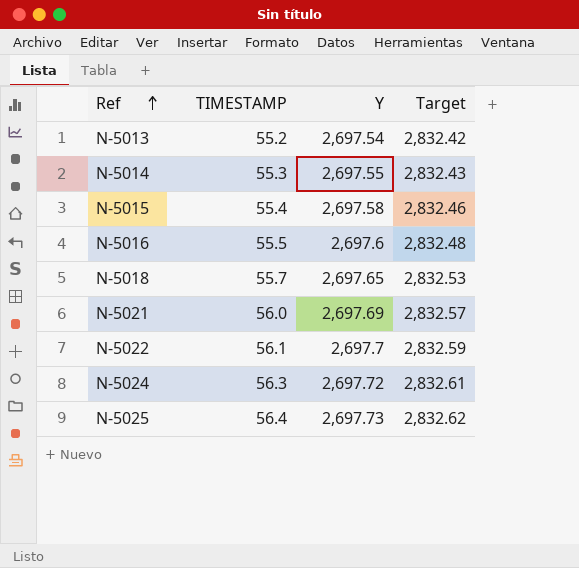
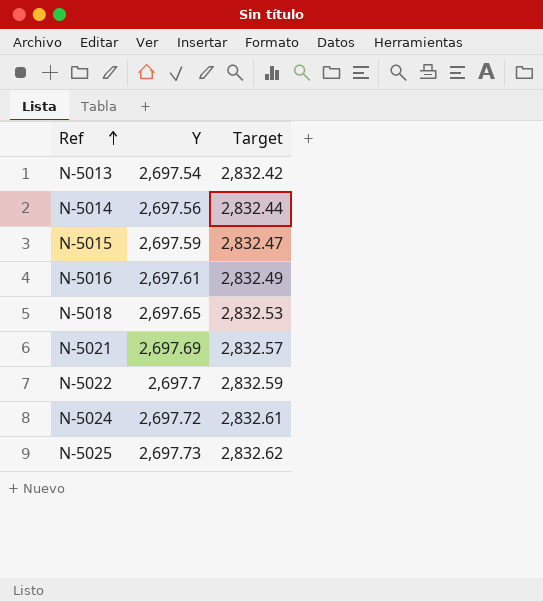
column TIMESTAMP | position: 2 -> none
N-5014 | Y: 2,697.55 -> 2,697.56
N-5014 | Target: 2,832.43 -> 2,832.44
N-5015 | Y: 2,697.58 -> 2,697.59
N-5015 | Target: 2,832.46 -> 2,832.47
N-5016 | Y: 2,697.6 -> 2,697.61
N-5016 | Target: 2,832.48 -> 2,832.49

